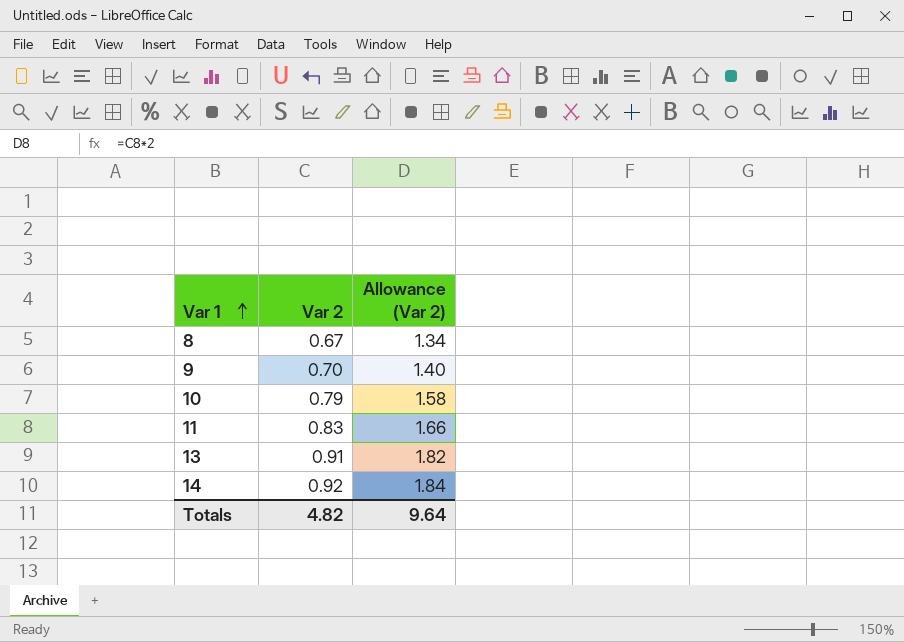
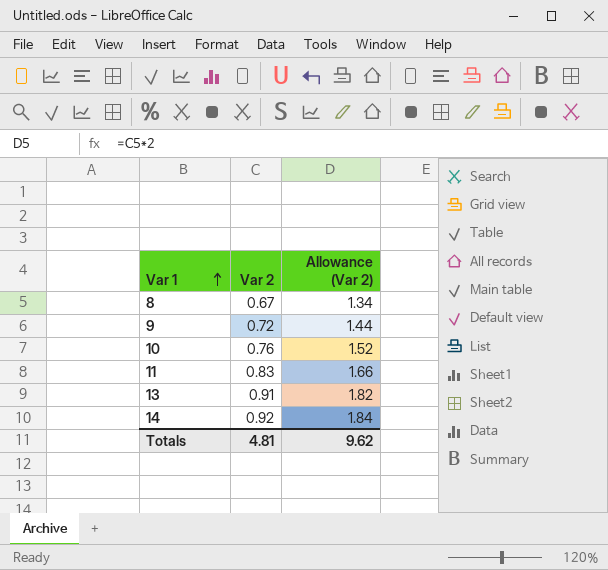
9 | Var 2: 0.70 -> 0.72
9 | Allowance (Var 2): 1.40 -> 1.44
10 | Var 2: 0.79 -> 0.76
10 | Allowance (Var 2): 1.58 -> 1.52
Totals | Var 2: 4.82 -> 4.81
Totals | Allowance (Var 2): 9.64 -> 9.62

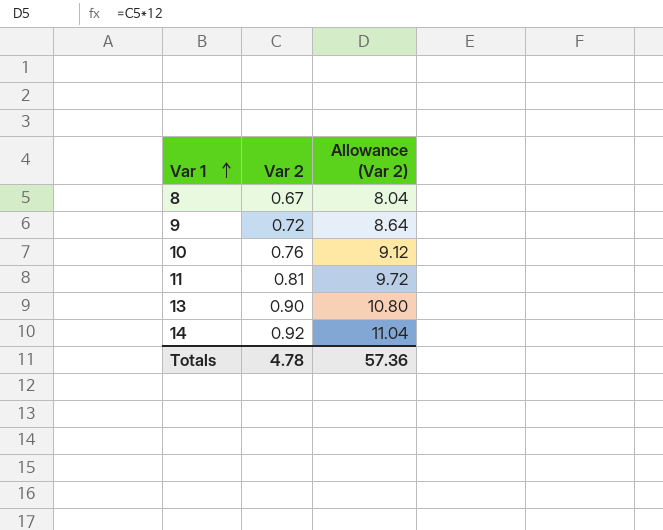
column Allowance (Var 2) | formula: [Var 2] * 2 -> [Var 2] * 12
11 | Var 2: 0.83 -> 0.81
13 | Var 2: 0.91 -> 0.90
Totals | Var 2: 4.81 -> 4.78
Totals | Allowance (Var 2): 9.62 -> 57.36

